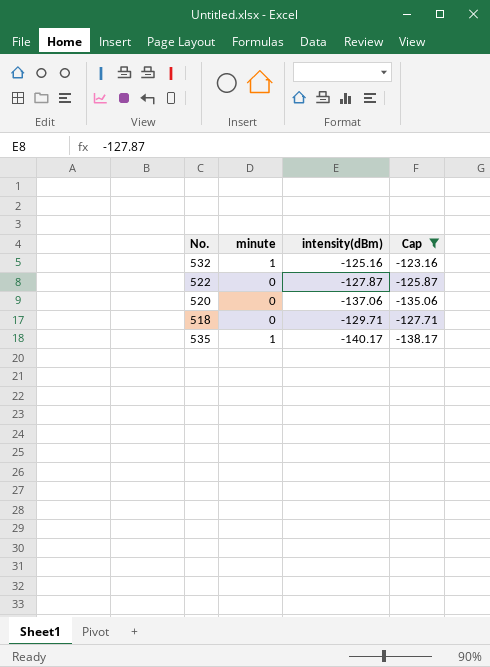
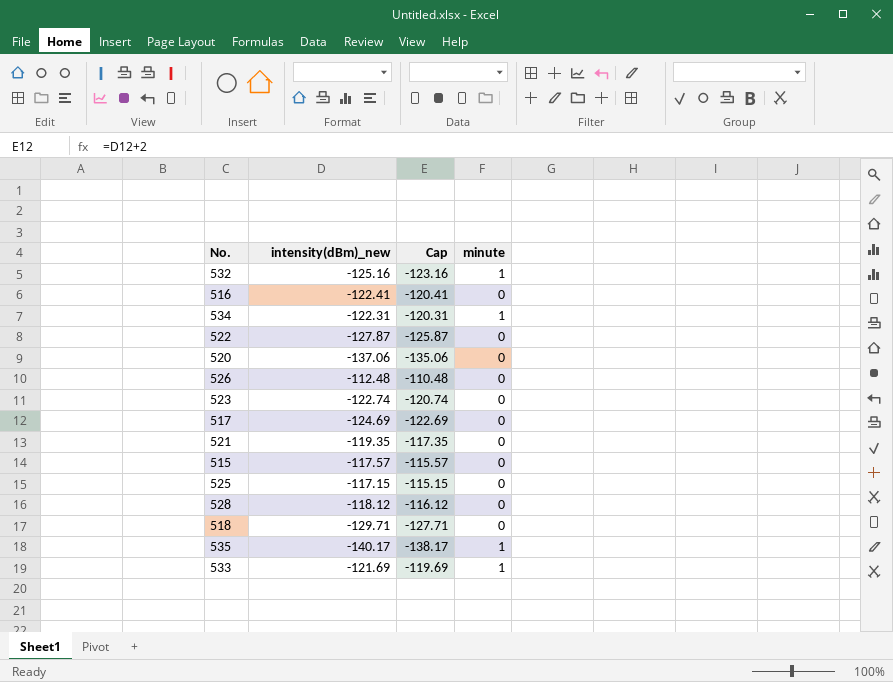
filter: Cap <= -123.16 -> none
column name: intensity(dBm) -> intensity(dBm)_new
column minute | position: 2 -> 4

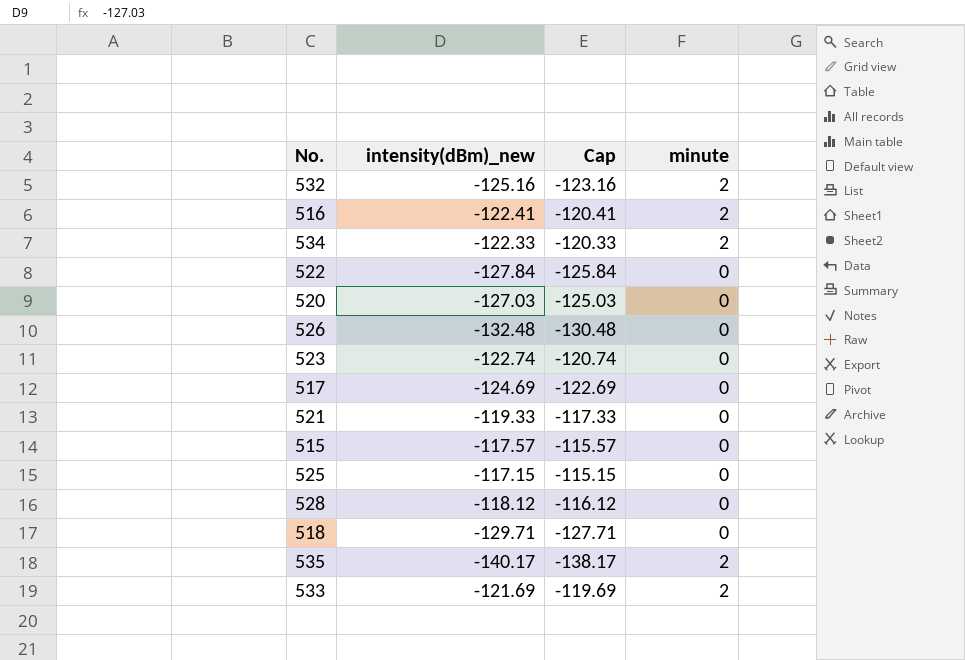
532 | minute: 1 -> 2
516 | minute: 0 -> 2
534 | intensity(dBm)_new: -122.31 -> -122.33
534 | Cap: -120.31 -> -120.33
534 | minute: 1 -> 2
522 | intensity(dBm)_new: -127.87 -> -127.84
522 | Cap: -125.87 -> -125.84
520 | intensity(dBm)_new: -137.06 -> -127.03
520 | Cap: -135.06 -> -125.03
526 | intensity(dBm)_new: -112.48 -> -132.48
526 | Cap: -110.48 -> -130.48
521 | intensity(dBm)_new: -119.35 -> -119.33
521 | Cap: -117.35 -> -117.33
535 | minute: 1 -> 2
533 | minute: 1 -> 2

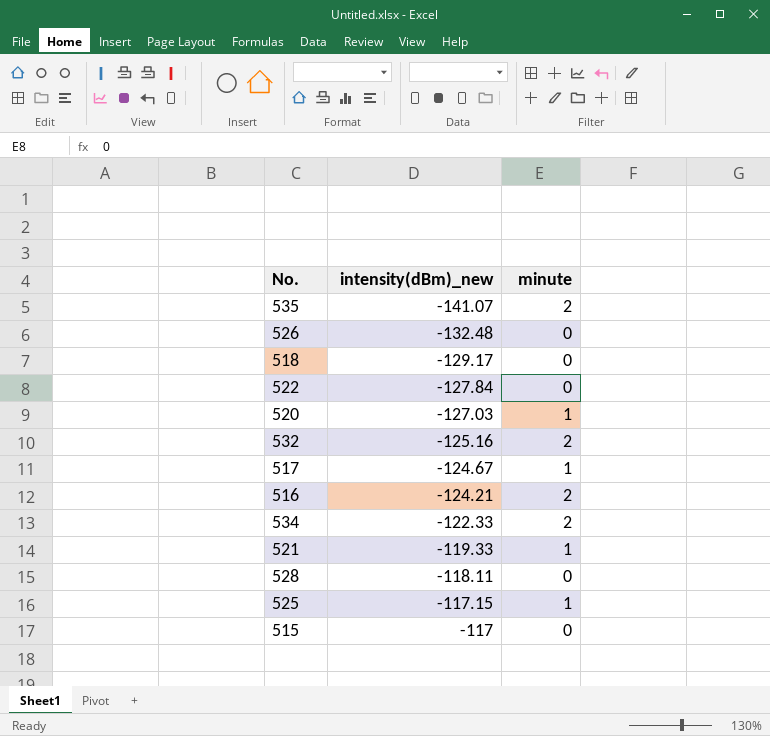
row order: none -> intensity(dBm)_new ascending
column Cap | formula: [intensity(dBm)_new] + 2 -> none
row 523: -122.74 | -120.74 | 0 -> none
row 533: -121.69 | -119.69 | 2 -> none
535 | intensity(dBm)_new: -140.17 -> -141.07
518 | intensity(dBm)_new: -129.71 -> -129.17
520 | minute: 0 -> 1
517 | intensity(dBm)_new: -124.69 -> -124.67
517 | minute: 0 -> 1
516 | intensity(dBm)_new: -122.41 -> -124.21
521 | minute: 0 -> 1
528 | intensity(dBm)_new: -118.12 -> -118.11
525 | minute: 0 -> 1
515 | intensity(dBm)_new: -117.57 -> -117

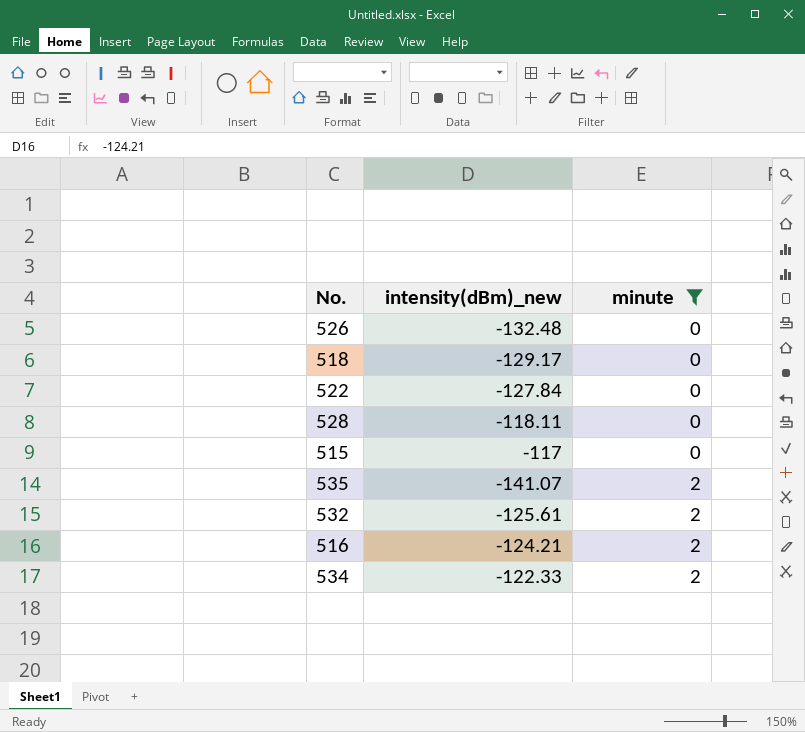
filter: none -> minute != 1
row order: intensity(dBm)_new ascending -> minute ascending
532 | intensity(dBm)_new: -125.16 -> -125.61

